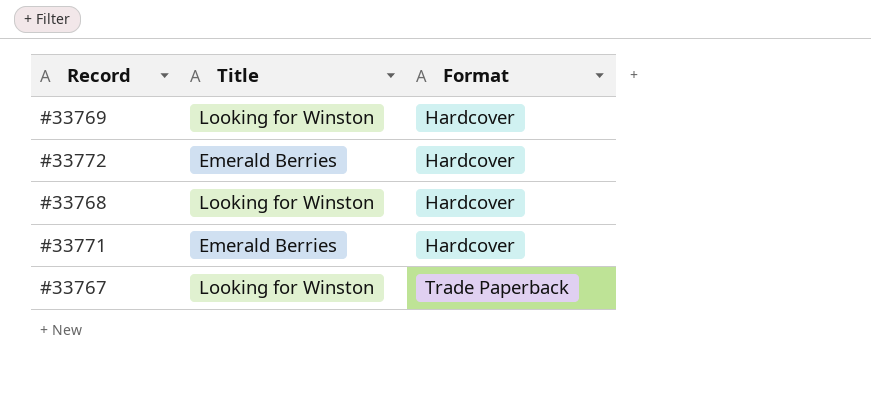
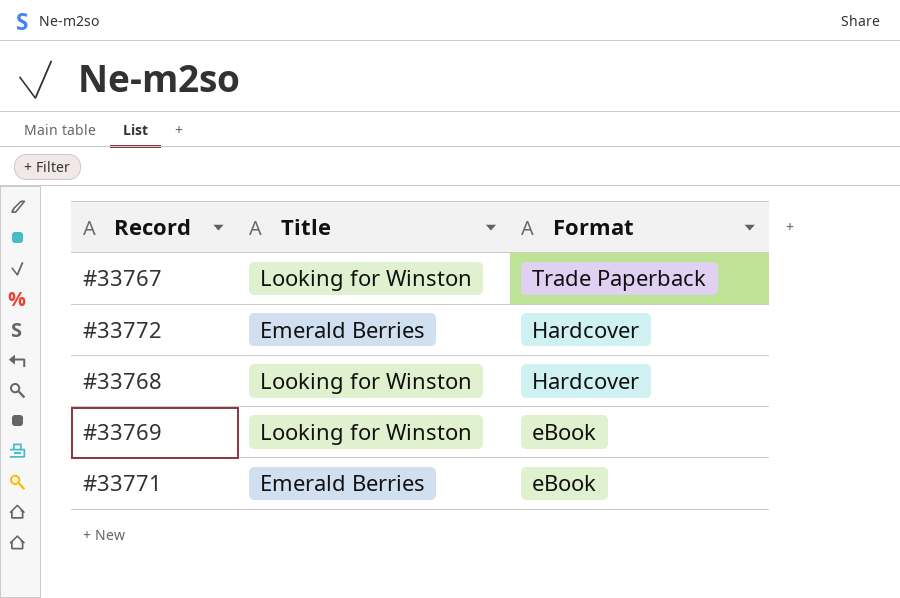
row order: Format ascending -> Format descending
#33769 | Format: Hardcover -> eBook
#33771 | Format: Hardcover -> eBook

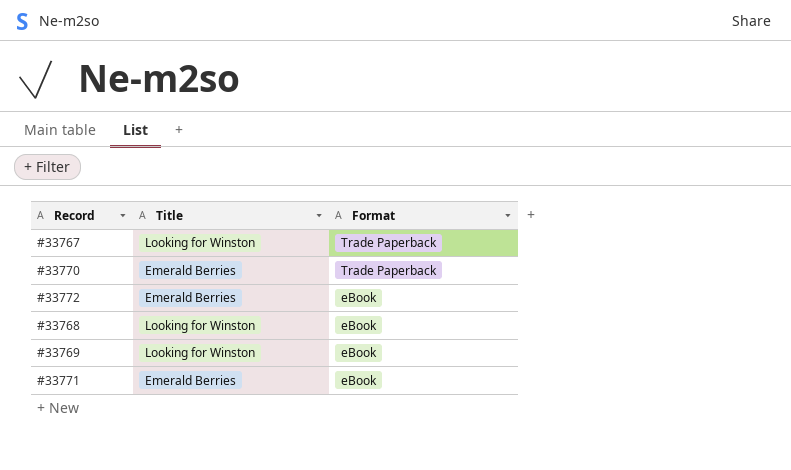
row #33770: none -> Emerald Berries | Trade Paperback
#33772 | Format: Hardcover -> eBook
#33768 | Format: Hardcover -> eBook

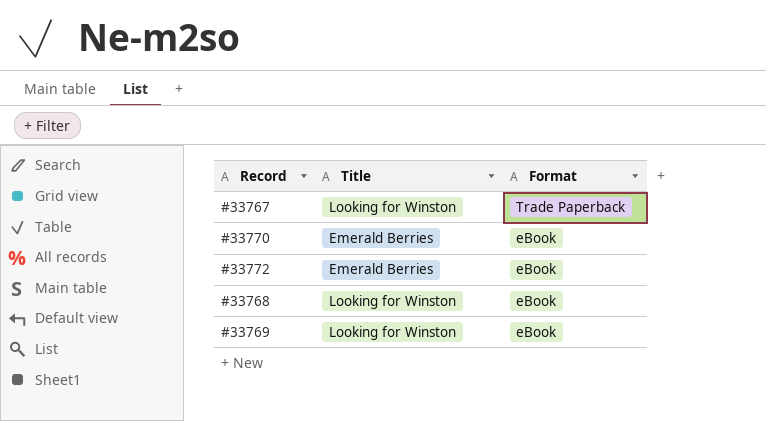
row #33771: Emerald Berries | eBook -> none
#33770 | Format: Trade Paperback -> eBook

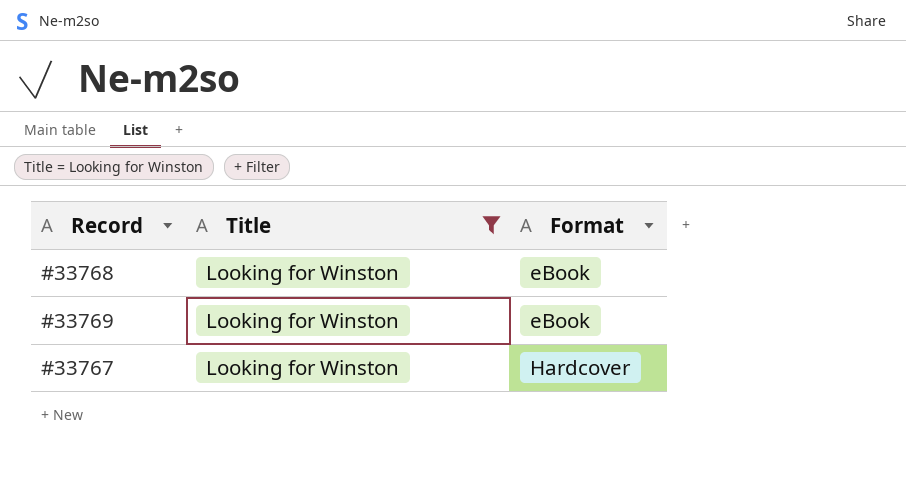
filter: none -> Title = Looking for Winston
row order: Format descending -> Format ascending
#33767 | Format: Trade Paperback -> Hardcover

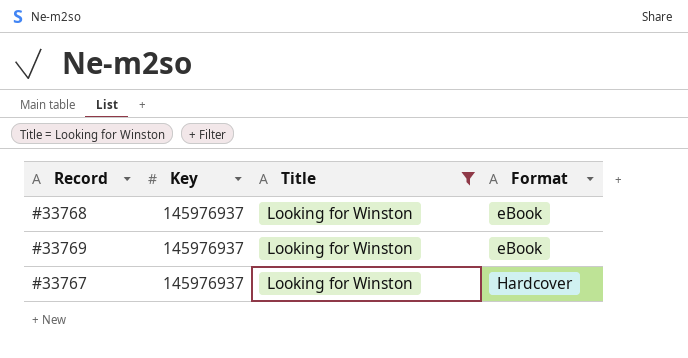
column Key | position: none -> 2

